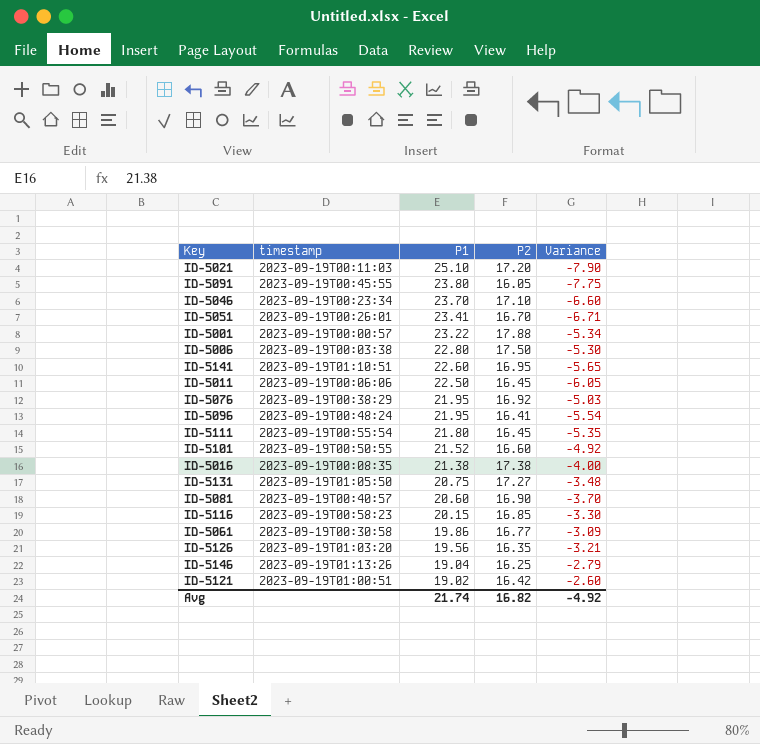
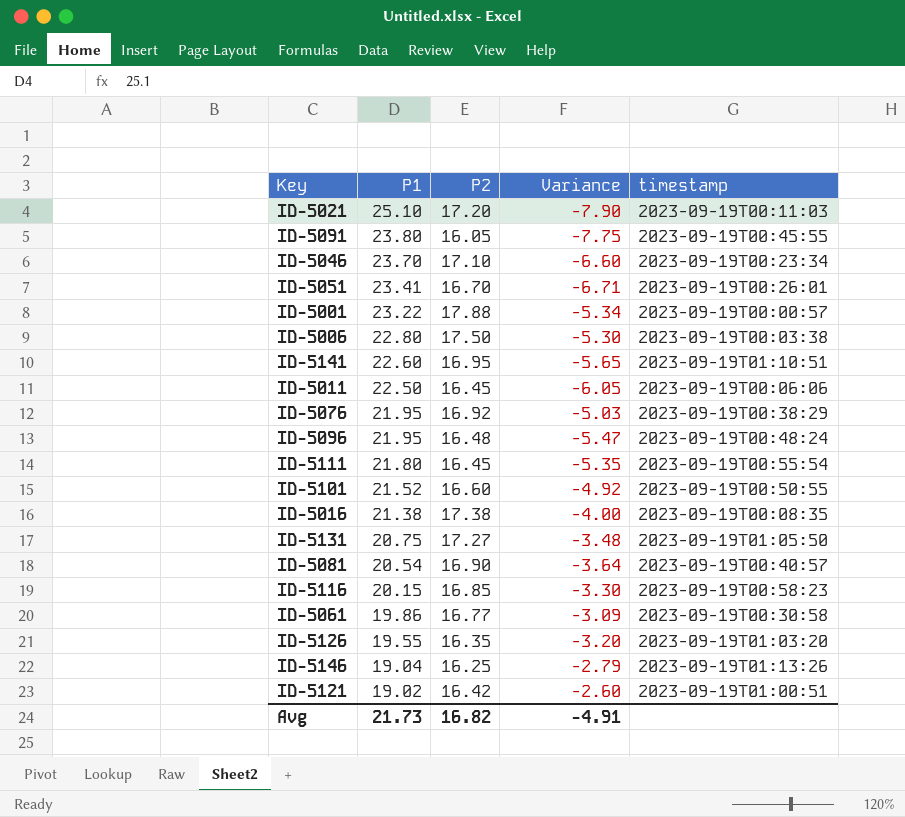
column timestamp | position: 2 -> 5
ID-5096 | P2: 16.41 -> 16.48
ID-5096 | Variance: -5.54 -> -5.47
ID-5081 | P1: 20.60 -> 20.54
ID-5081 | Variance: -3.70 -> -3.64
ID-5126 | P1: 19.56 -> 19.55
ID-5126 | Variance: -3.21 -> -3.20
Avg | P1: 21.74 -> 21.73
Avg | Variance: -4.92 -> -4.91

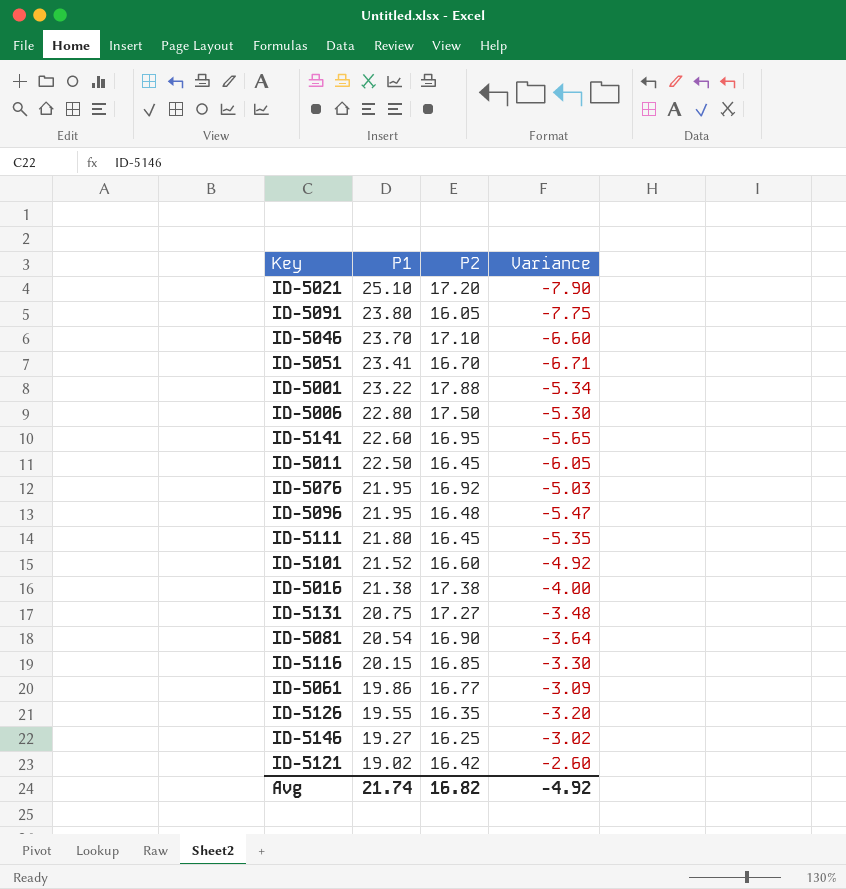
column timestamp | position: 5 -> none
ID-5146 | P1: 19.04 -> 19.27
ID-5146 | Variance: -2.79 -> -3.02
Avg | P1: 21.73 -> 21.74
Avg | Variance: -4.91 -> -4.92

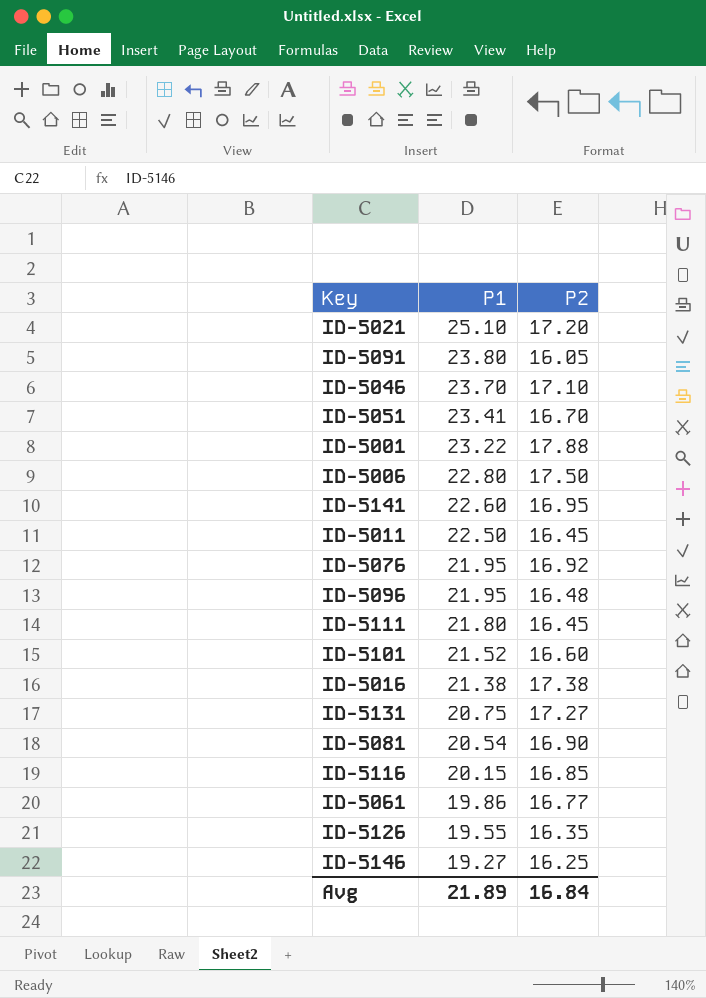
column Variance | formula: [P2] - [P1] -> none
row ID-5121: 19.02 | 16.42 | -2.60 -> none
Avg | P1: 21.74 -> 21.89
Avg | P2: 16.82 -> 16.84

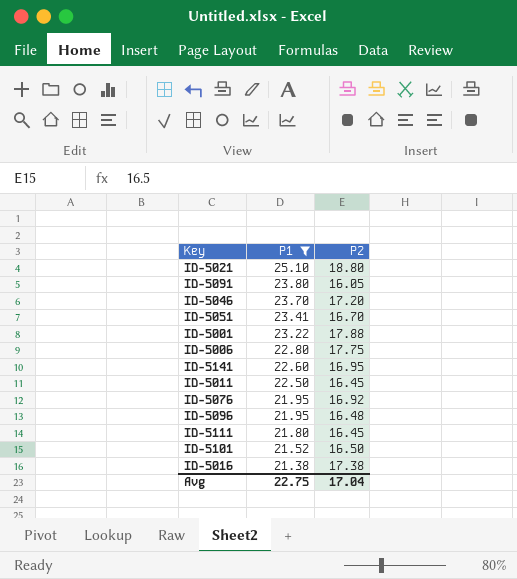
filter: none -> P1 >= 21.38
ID-5021 | P2: 17.20 -> 18.80
ID-5046 | P2: 17.10 -> 17.20
ID-5006 | P2: 17.50 -> 17.75
ID-5101 | P2: 16.60 -> 16.50
Avg | P1: 21.89 -> 22.75
Avg | P2: 16.84 -> 17.04

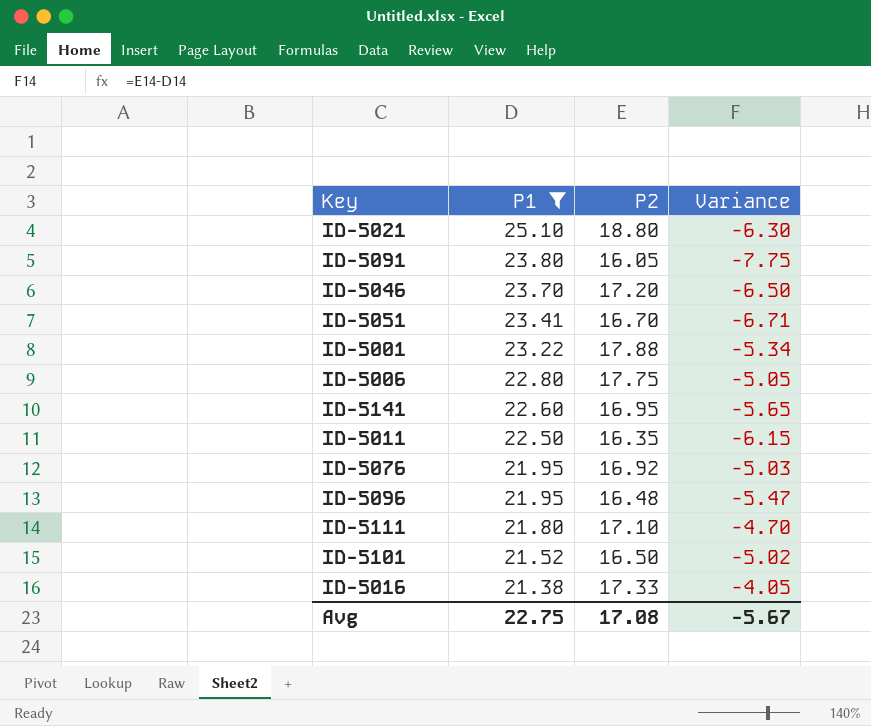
column Variance | formula: none -> [P2] - [P1]
ID-5011 | P2: 16.45 -> 16.35
ID-5111 | P2: 16.45 -> 17.10
ID-5016 | P2: 17.38 -> 17.33
Avg | P2: 17.04 -> 17.08

